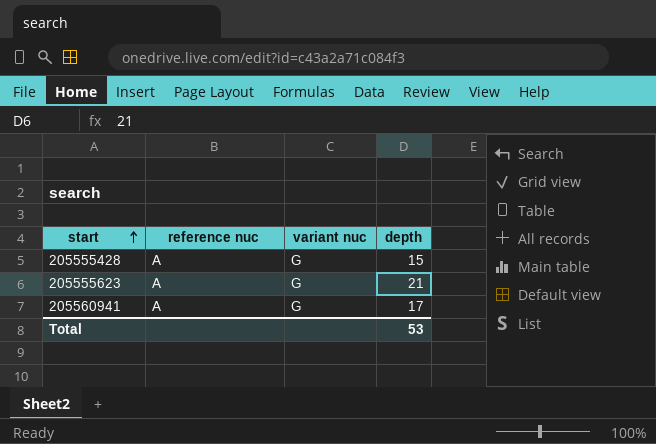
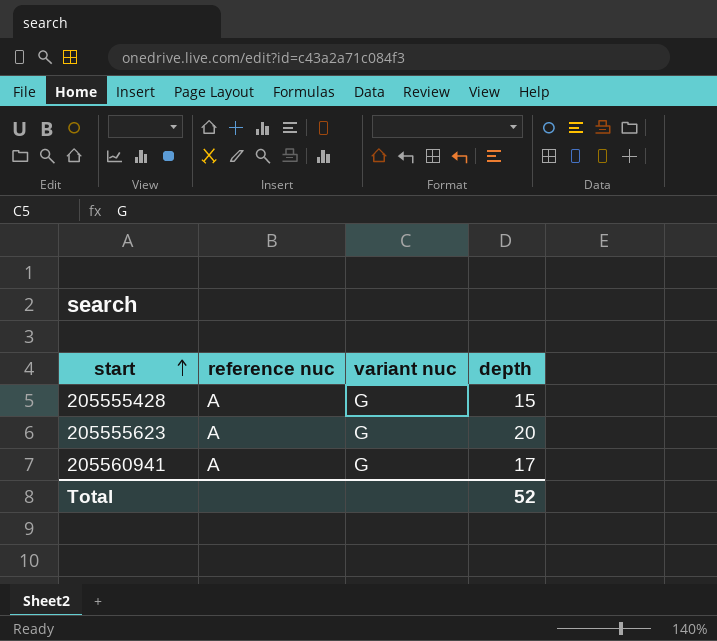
205555623 | depth: 21 -> 20
Total | depth: 53 -> 52

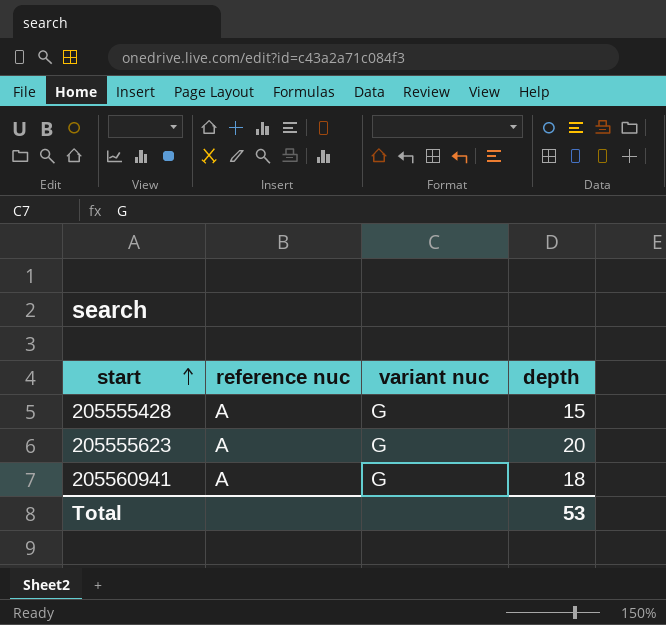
205560941 | depth: 17 -> 18
Total | depth: 52 -> 53

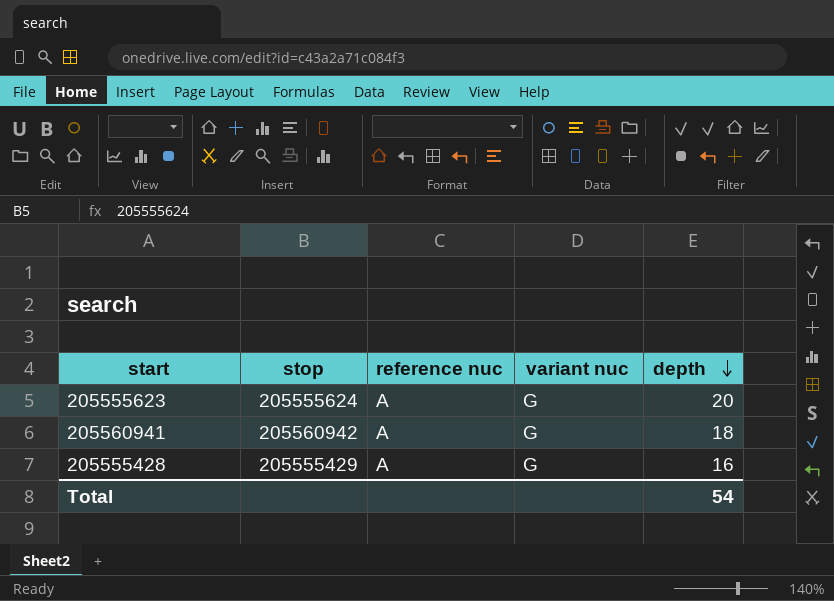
row order: start ascending -> depth descending
column stop | position: none -> 2
205555428 | depth: 15 -> 16
Total | depth: 53 -> 54

